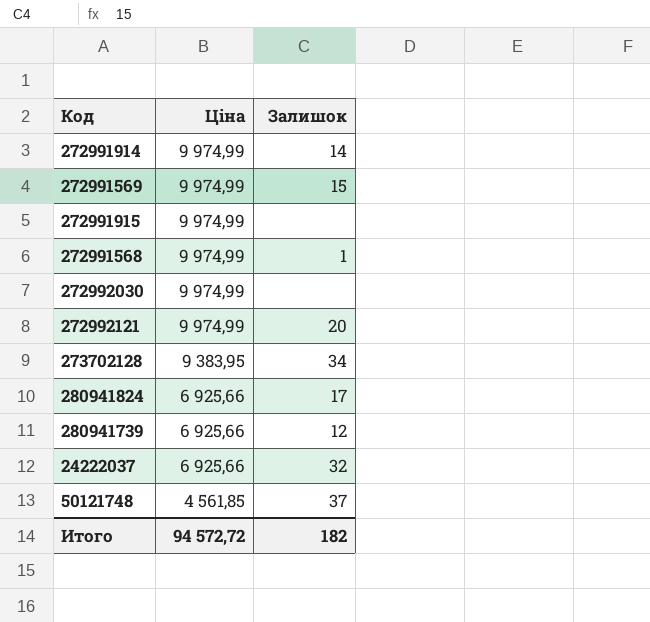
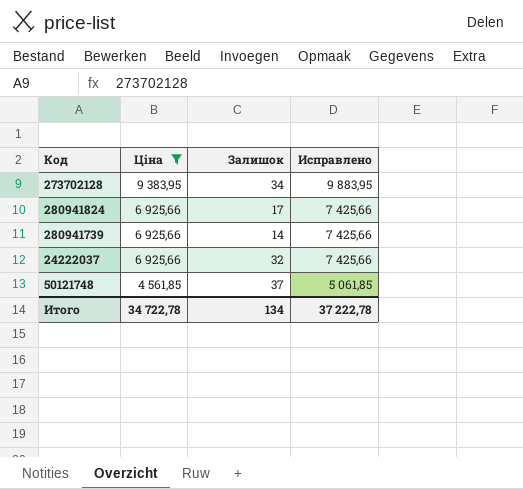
filter: none -> Ціна != 9 974,99
column Исправлено | formula: none -> [Ціна] + 500
280941739 | Залишок: 12 -> 14
Итого | Ціна: 94 572,72 -> 34 722,78
Итого | Залишок: 182 -> 134

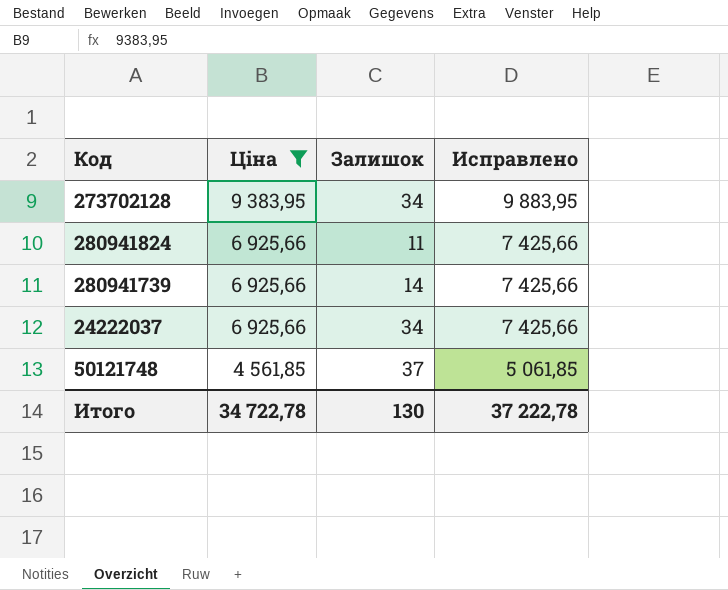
280941824 | Залишок: 17 -> 11
24222037 | Залишок: 32 -> 34
Итого | Залишок: 134 -> 130

